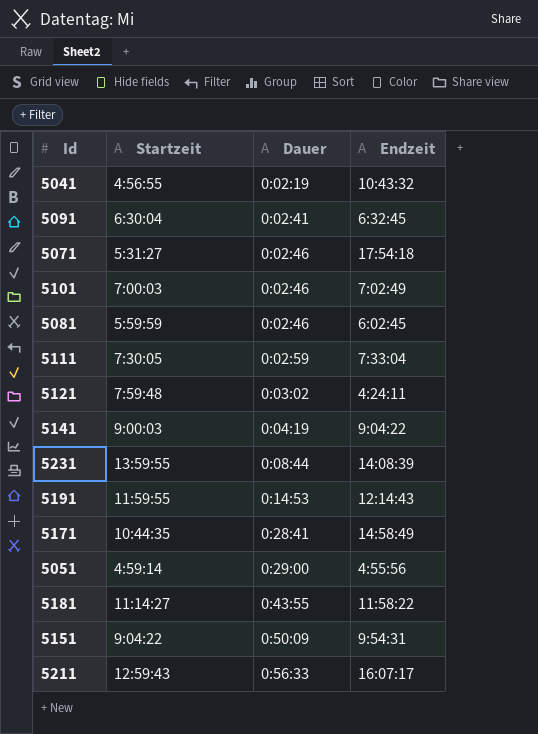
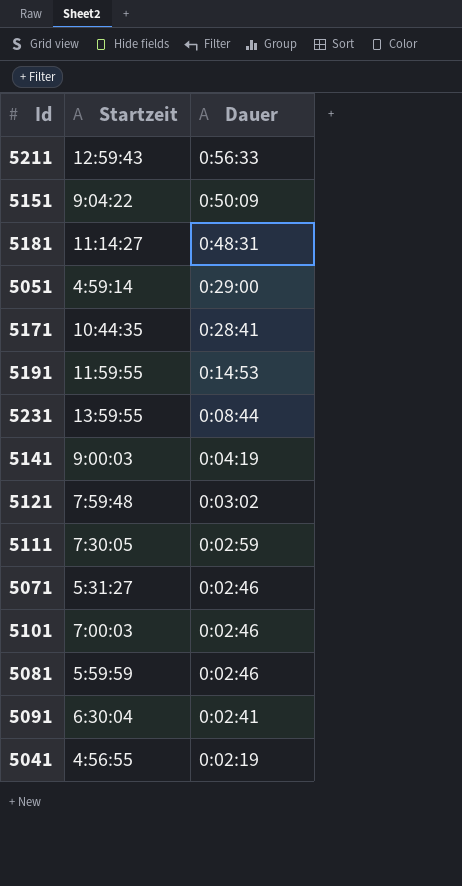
row order: Dauer ascending -> Dauer descending
column Endzeit | position: 4 -> none
5181 | Dauer: 0:43:55 -> 0:48:31

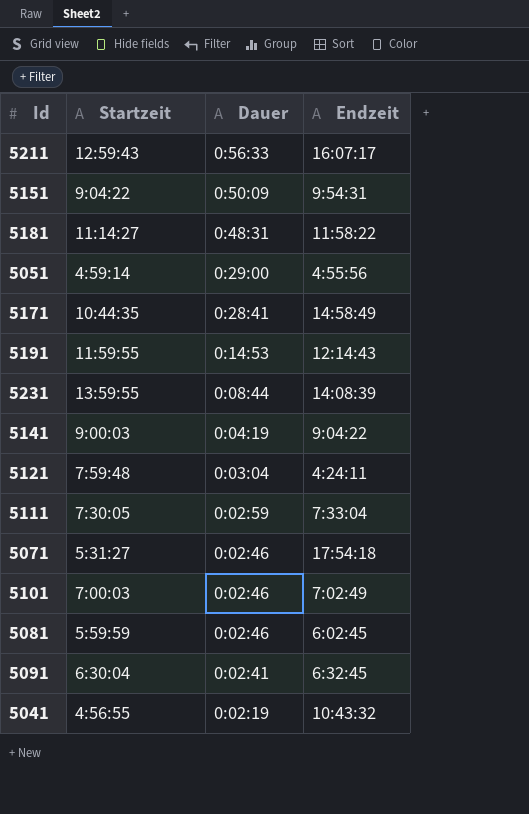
column Endzeit | position: none -> 4
5121 | Dauer: 0:03:02 -> 0:03:04

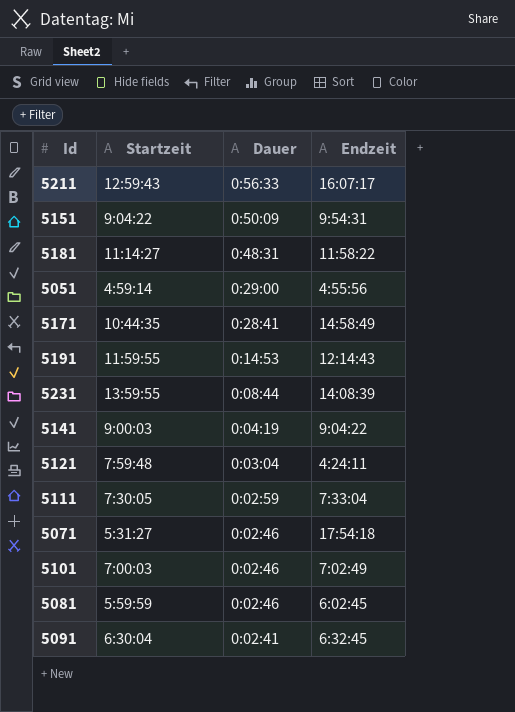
row 5041: 4:56:55 | 0:02:19 | 10:43:32 -> none

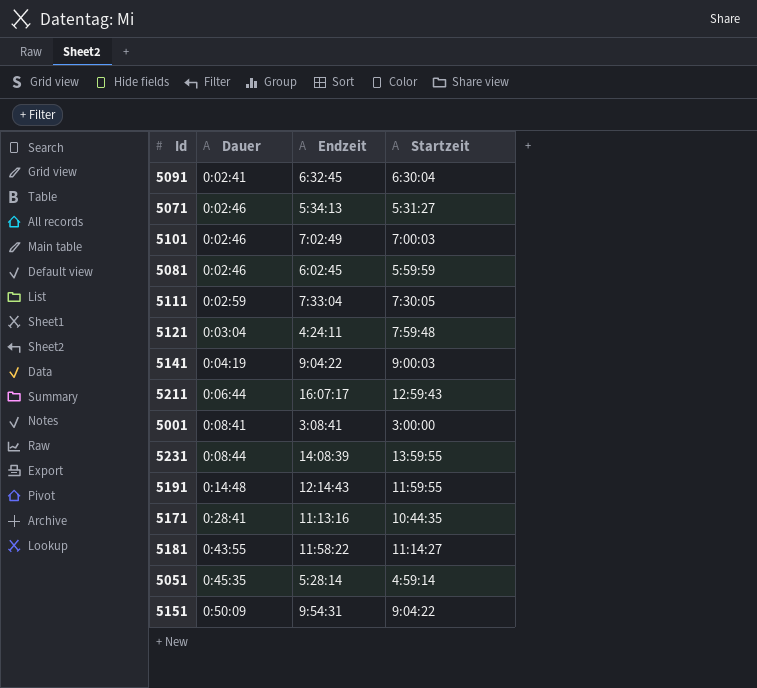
row order: Dauer descending -> Dauer ascending
column Startzeit | position: 2 -> 4
5071 | Endzeit: 17:54:18 -> 5:34:13
5211 | Dauer: 0:56:33 -> 0:06:44
row 5001: none -> 0:08:41 | 3:08:41 | 3:00:00
5191 | Dauer: 0:14:53 -> 0:14:48
5171 | Endzeit: 14:58:49 -> 11:13:16
5181 | Dauer: 0:48:31 -> 0:43:55
5051 | Dauer: 0:29:00 -> 0:45:35
5051 | Endzeit: 4:55:56 -> 5:28:14

